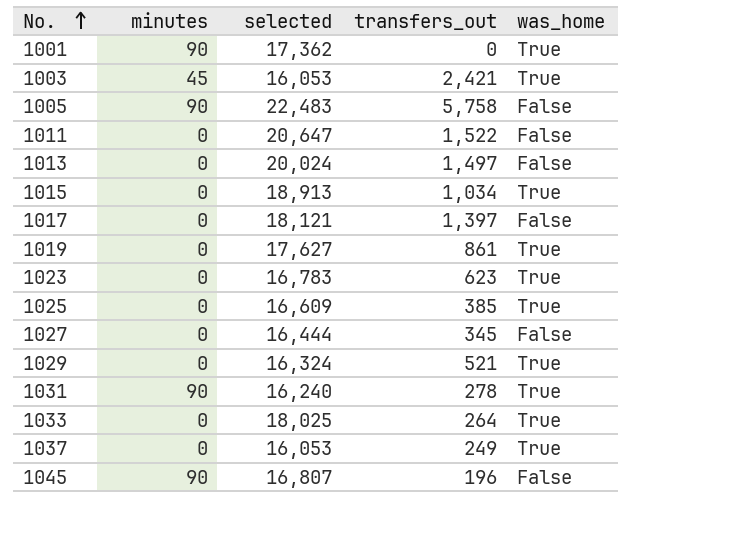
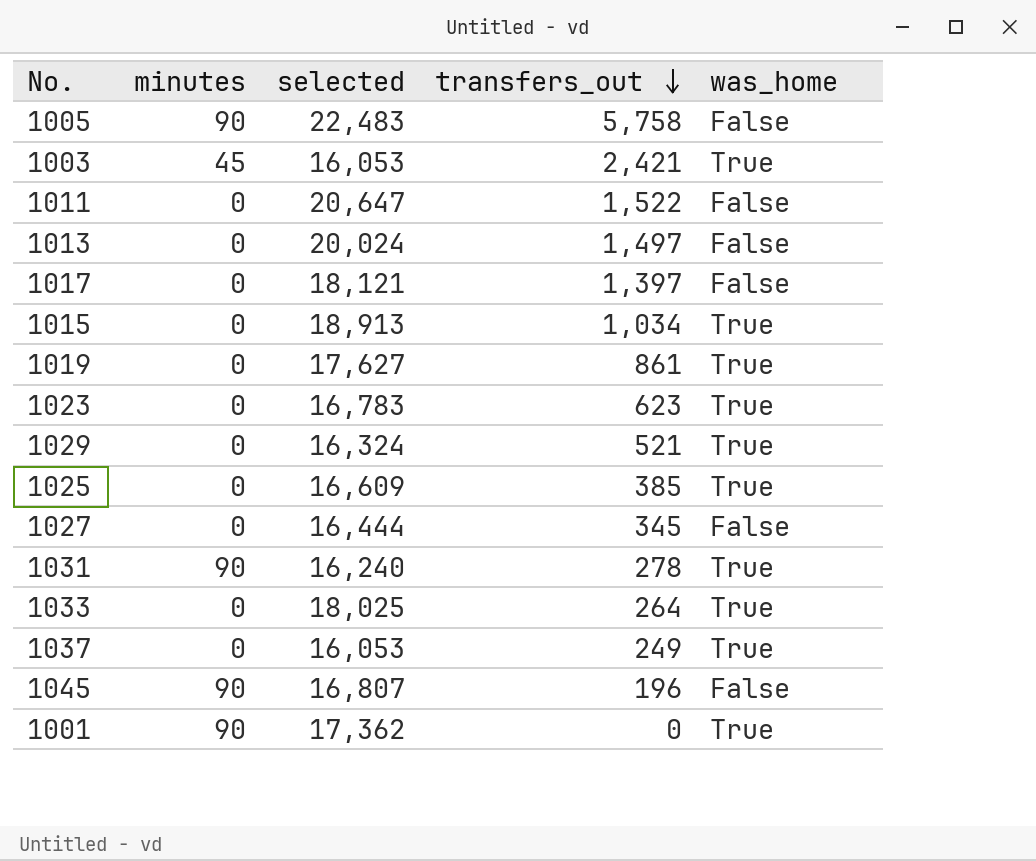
row order: No. ascending -> transfers_out descending

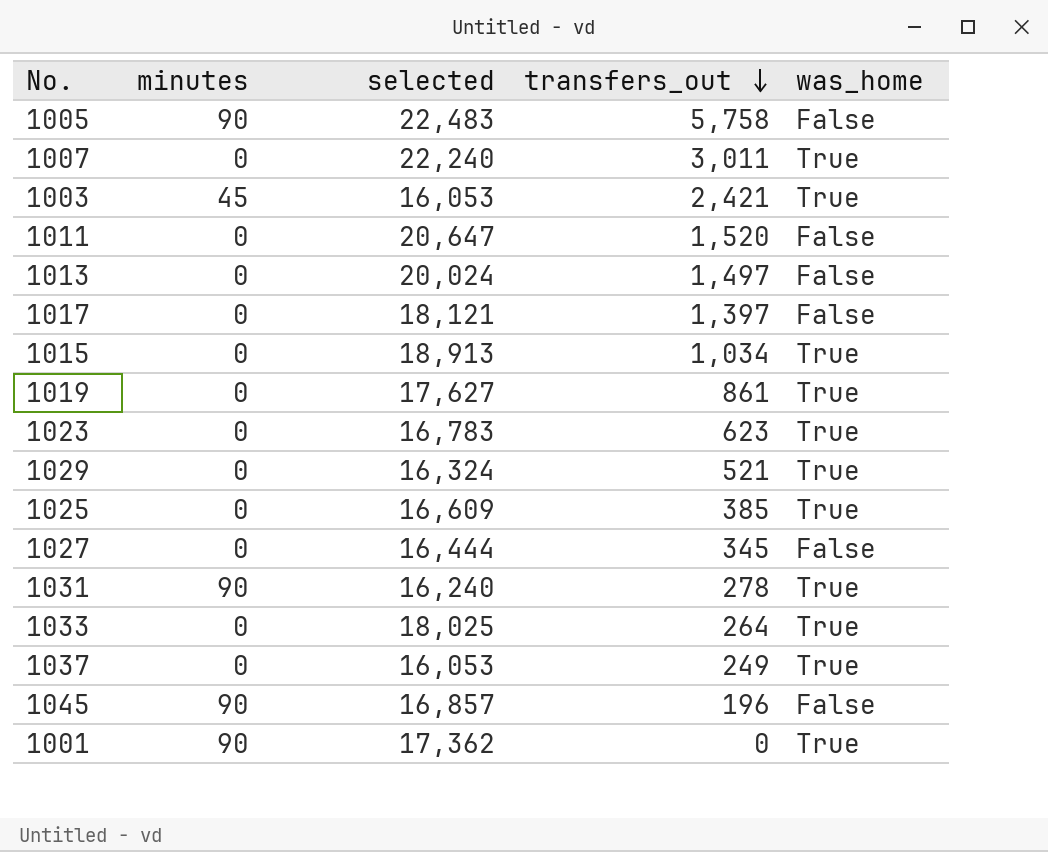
row 1007: none -> 0 | 22,240 | 3,011 | True
1011 | transfers_out: 1,522 -> 1,520
1045 | selected: 16,807 -> 16,857

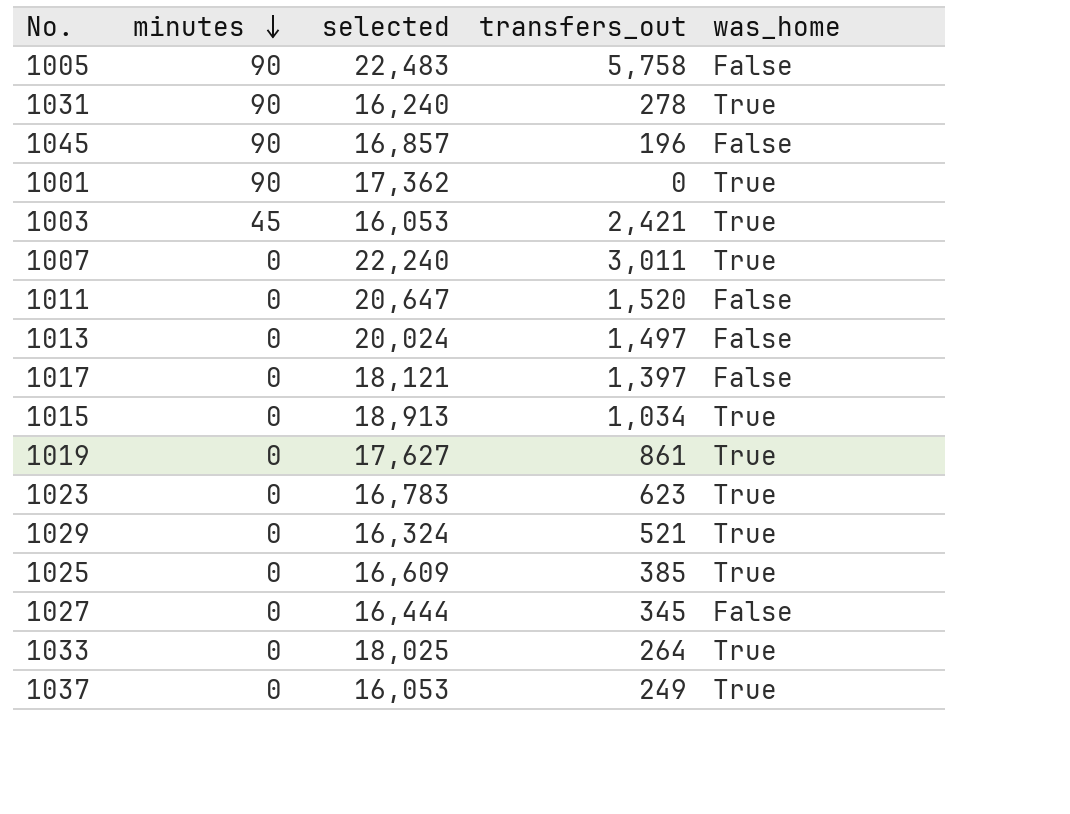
row order: transfers_out descending -> minutes descending

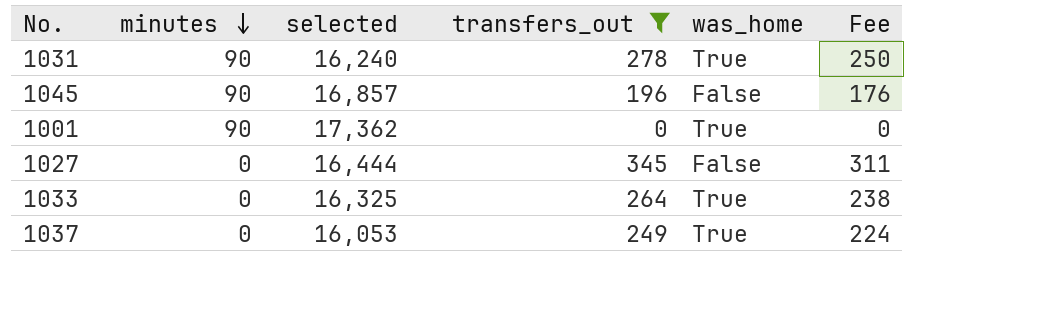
filter: none -> transfers_out <= 345
column Fee | formula: none -> [transfers_out] * 0.9
1033 | selected: 18,025 -> 16,325

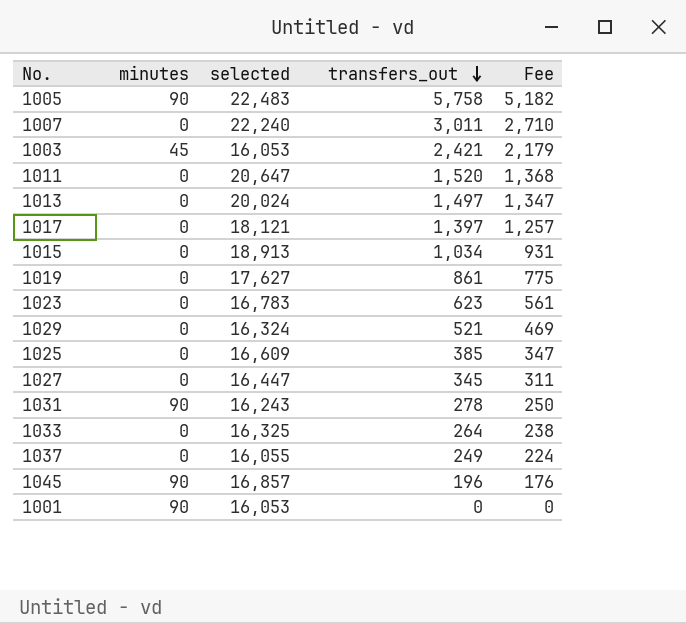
filter: transfers_out <= 345 -> none
row order: minutes descending -> transfers_out descending
column was_home | position: 5 -> none
1027 | selected: 16,444 -> 16,447
1031 | selected: 16,240 -> 16,243
1037 | selected: 16,053 -> 16,055
1001 | selected: 17,362 -> 16,053

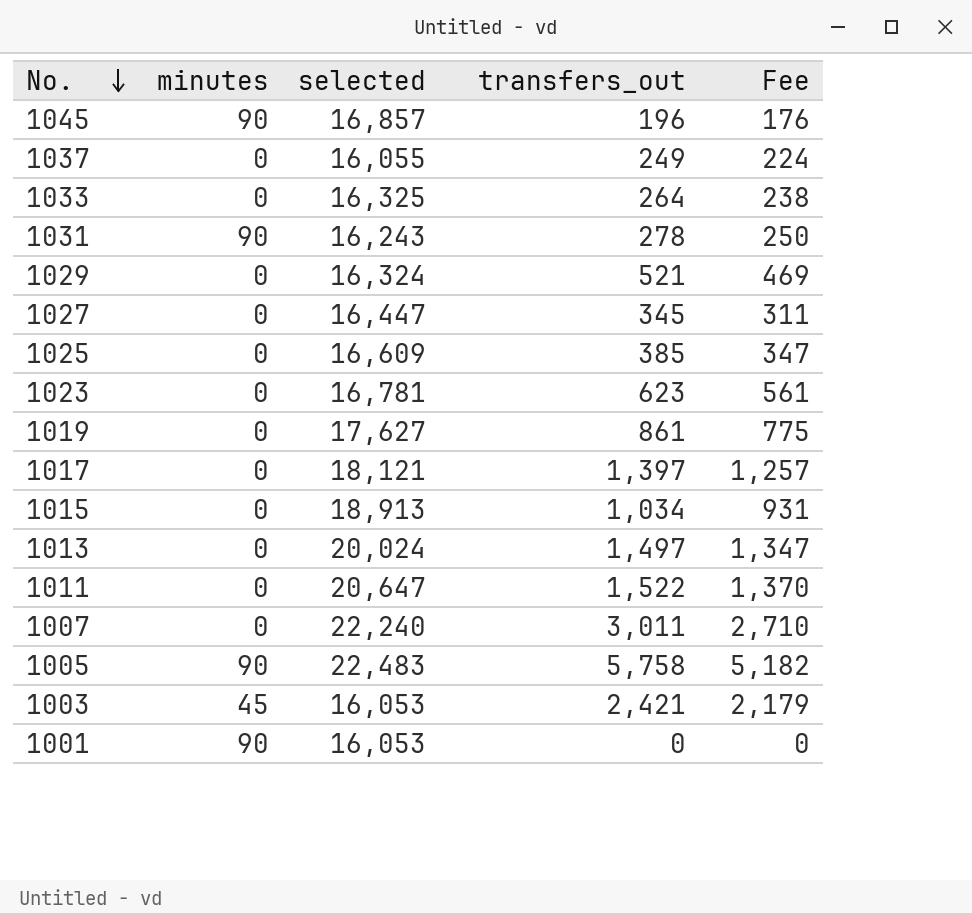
row order: transfers_out descending -> No. descending
1023 | selected: 16,783 -> 16,781
1011 | transfers_out: 1,520 -> 1,522
1011 | Fee: 1,368 -> 1,370

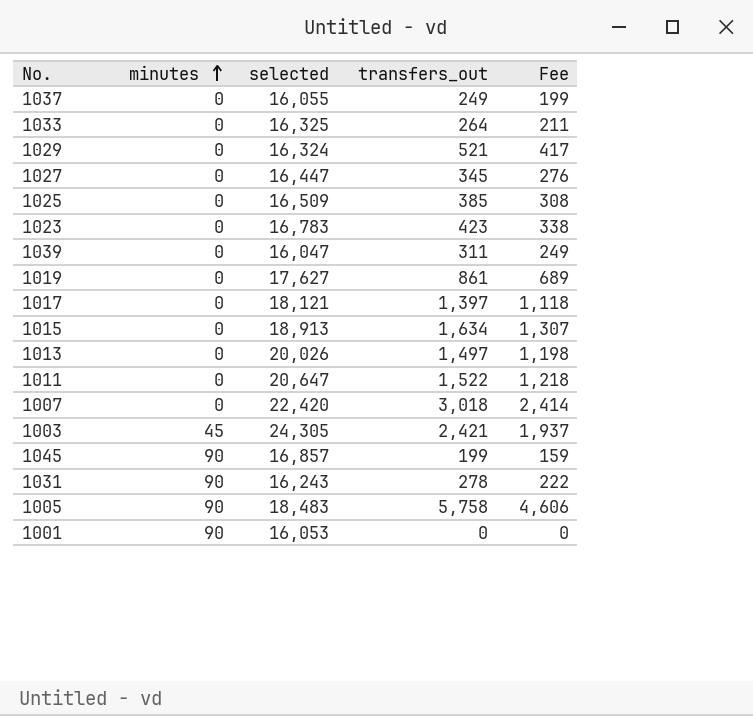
row order: No. descending -> minutes ascending
column Fee | formula: [transfers_out] * 0.9 -> [transfers_out] * 0.8
1025 | selected: 16,609 -> 16,509
1023 | selected: 16,781 -> 16,783
1023 | transfers_out: 623 -> 423
row 1039: none -> 0 | 16,047 | 311 | 249
1015 | transfers_out: 1,034 -> 1,634
1013 | selected: 20,024 -> 20,026
1007 | selected: 22,240 -> 22,420
1007 | transfers_out: 3,011 -> 3,018
1003 | selected: 16,053 -> 24,305
1045 | transfers_out: 196 -> 199
1005 | selected: 22,483 -> 18,483

